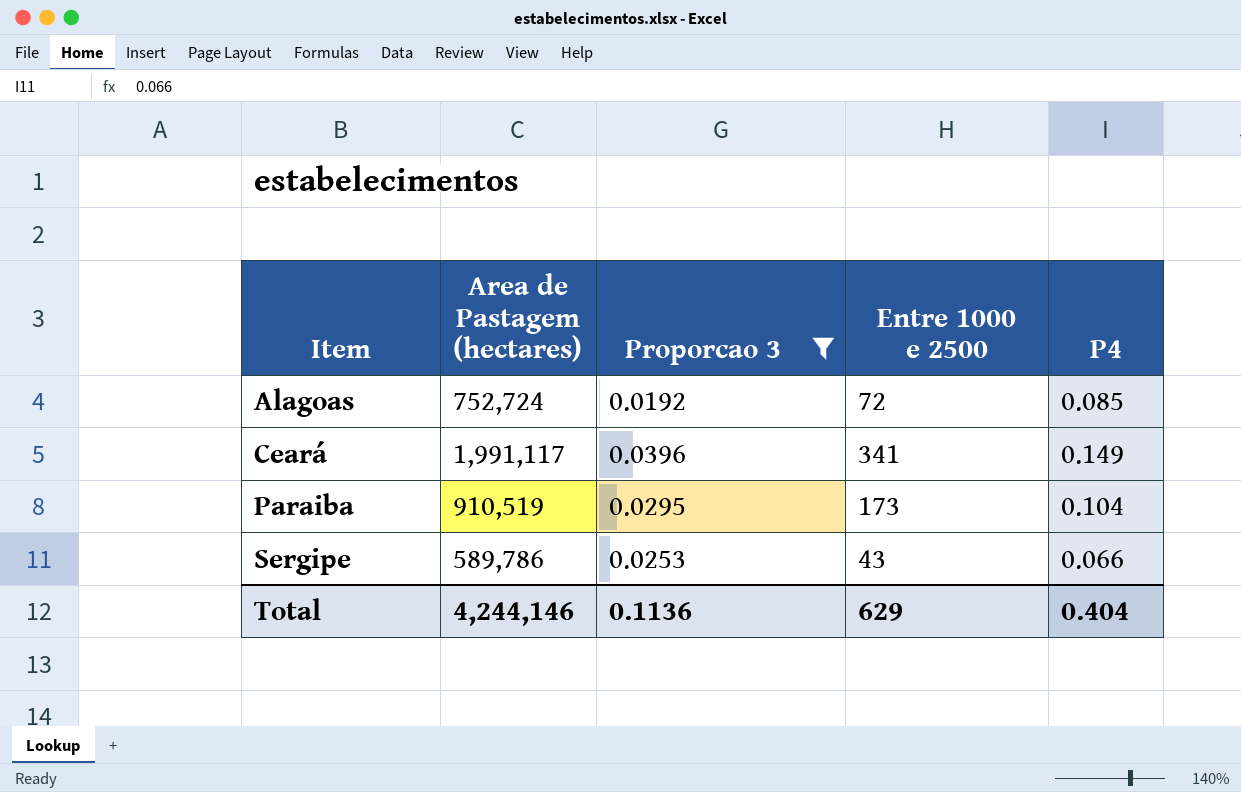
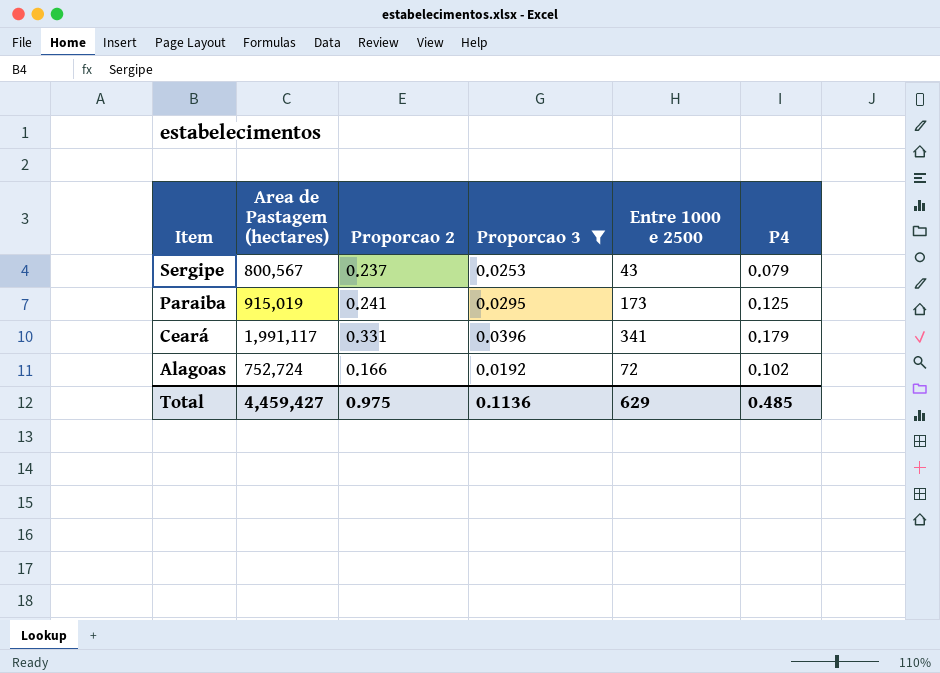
row order: Item ascending -> Item descending
column Proporcao 2 | position: none -> 3
Sergipe | Area de Pastagem (hectares): 589,786 -> 800,567
Sergipe | P4: 0.066 -> 0.079
Paraiba | Area de Pastagem (hectares): 910,519 -> 915,019
Paraiba | P4: 0.104 -> 0.125
Ceará | P4: 0.149 -> 0.179
Alagoas | P4: 0.085 -> 0.102
Total | Area de Pastagem (hectares): 4,244,146 -> 4,459,427
Total | P4: 0.404 -> 0.485

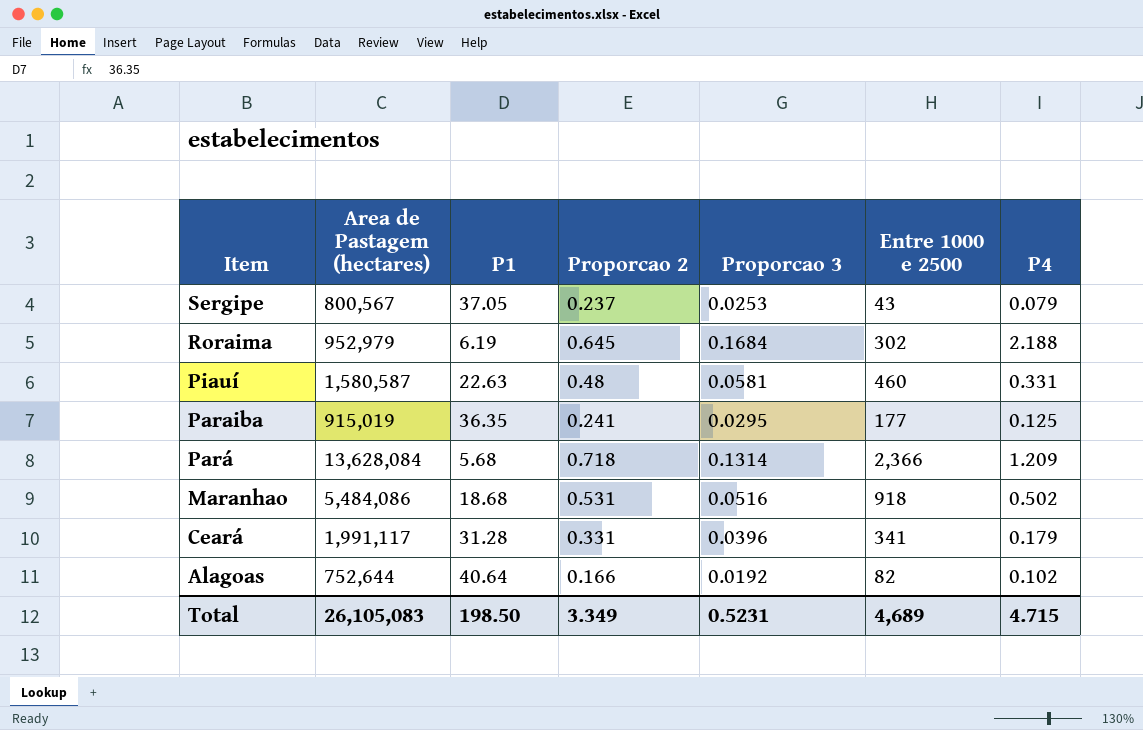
filter: Proporcao 3 <= 0.0396 -> none
column P1 | position: none -> 3
Paraiba | Entre 1000 e 2500: 173 -> 177
Alagoas | Area de Pastagem (hectares): 752,724 -> 752,644
Alagoas | Entre 1000 e 2500: 72 -> 82
Total | Area de Pastagem (hectares): 4,459,427 -> 26,105,083
Total | Proporcao 2: 0.975 -> 3.349
Total | Proporcao 3: 0.1136 -> 0.5231
Total | Entre 1000 e 2500: 629 -> 4,689
Total | P4: 0.485 -> 4.715

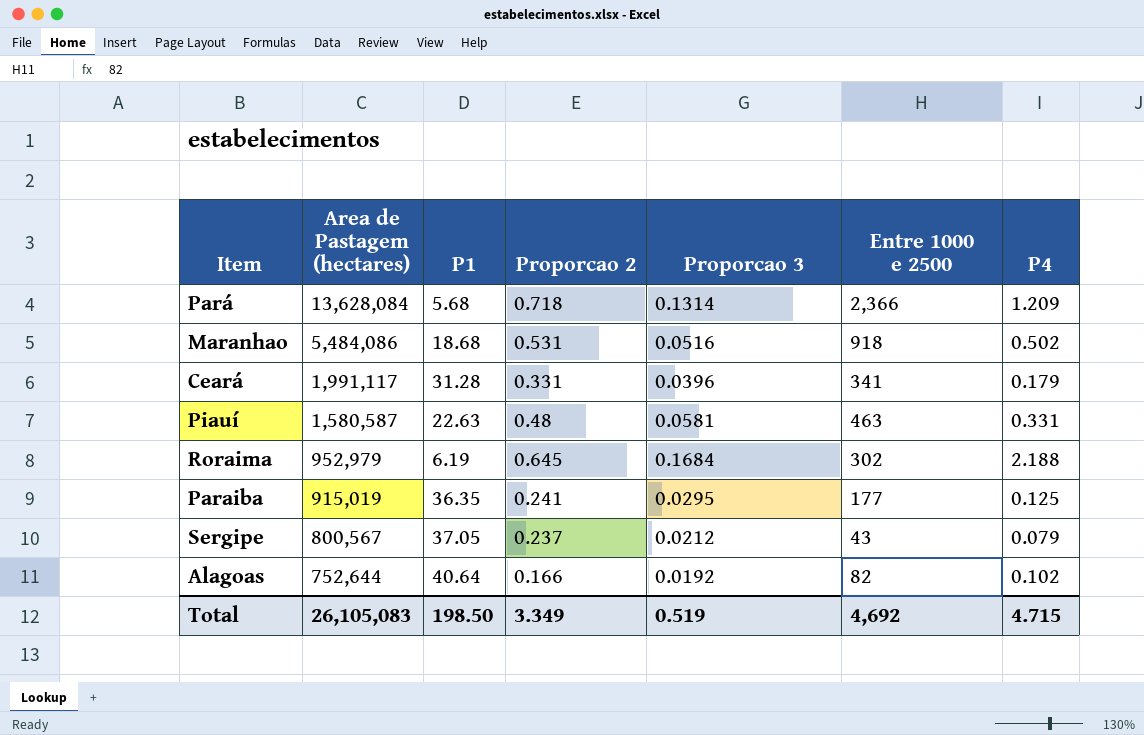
row order: Item descending -> Area de Pastagem (hectares) descending
Piauí | Entre 1000 e 2500: 460 -> 463
Sergipe | Proporcao 3: 0.0253 -> 0.0212
Total | Proporcao 3: 0.5231 -> 0.519
Total | Entre 1000 e 2500: 4,689 -> 4,692

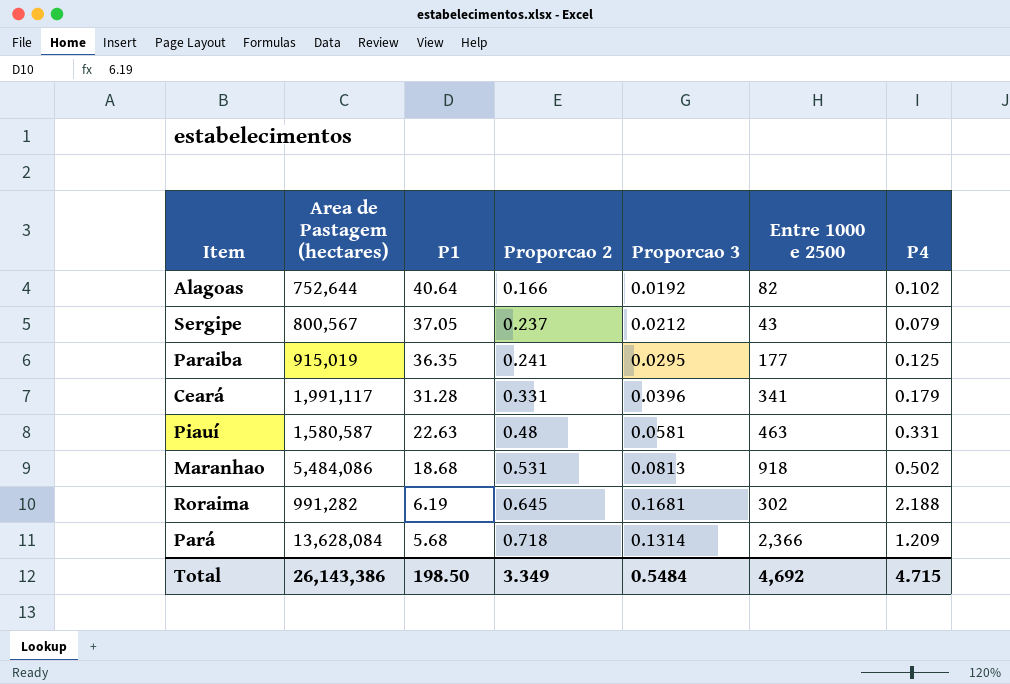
row order: Area de Pastagem (hectares) descending -> P1 descending
Maranhao | Proporcao 3: 0.0516 -> 0.0813
Roraima | Area de Pastagem (hectares): 952,979 -> 991,282
Roraima | Proporcao 3: 0.1684 -> 0.1681
Total | Area de Pastagem (hectares): 26,105,083 -> 26,143,386
Total | Proporcao 3: 0.519 -> 0.5484

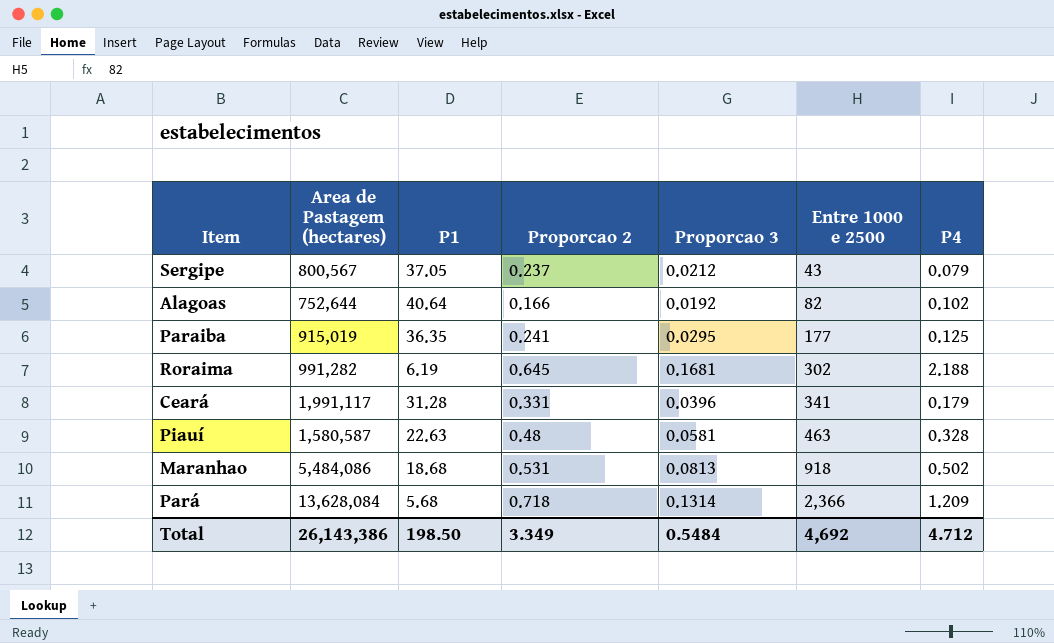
row order: P1 descending -> Entre 1000 e 2500 ascending
Piauí | P4: 0.331 -> 0.328
Total | P4: 4.715 -> 4.712

